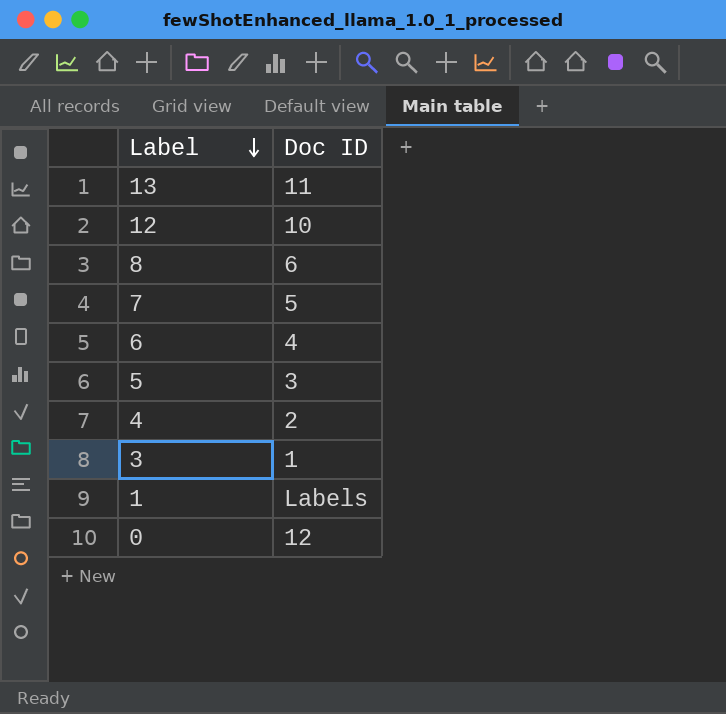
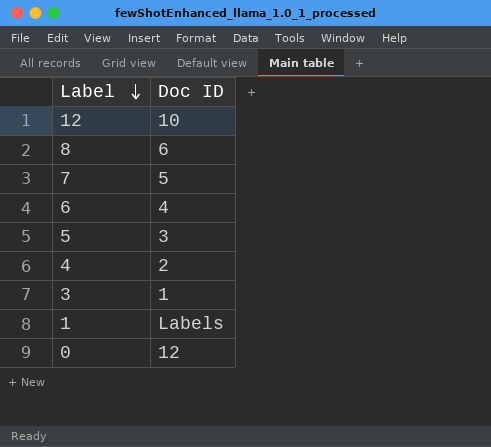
row 13: 11 -> none

